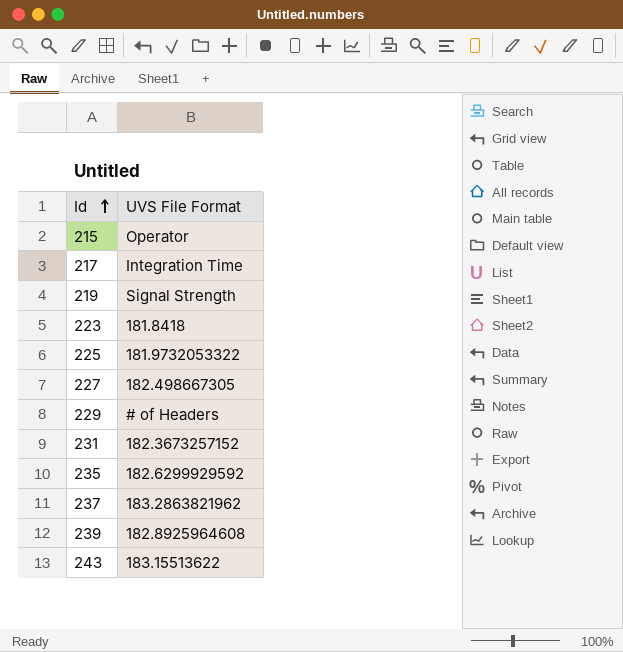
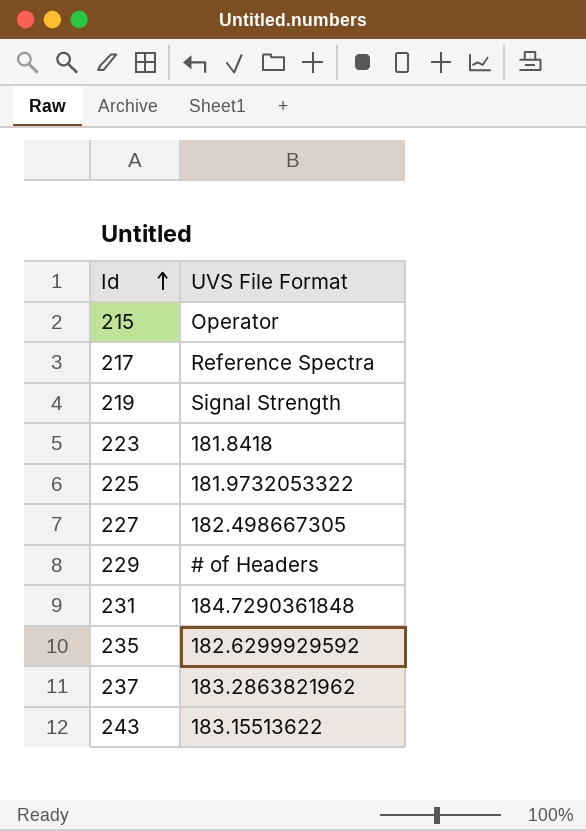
row 239: 182.8925964608 -> none
217 | UVS File Format: Integration Time -> Reference Spectra
231 | UVS File Format: 182.3673257152 -> 184.7290361848

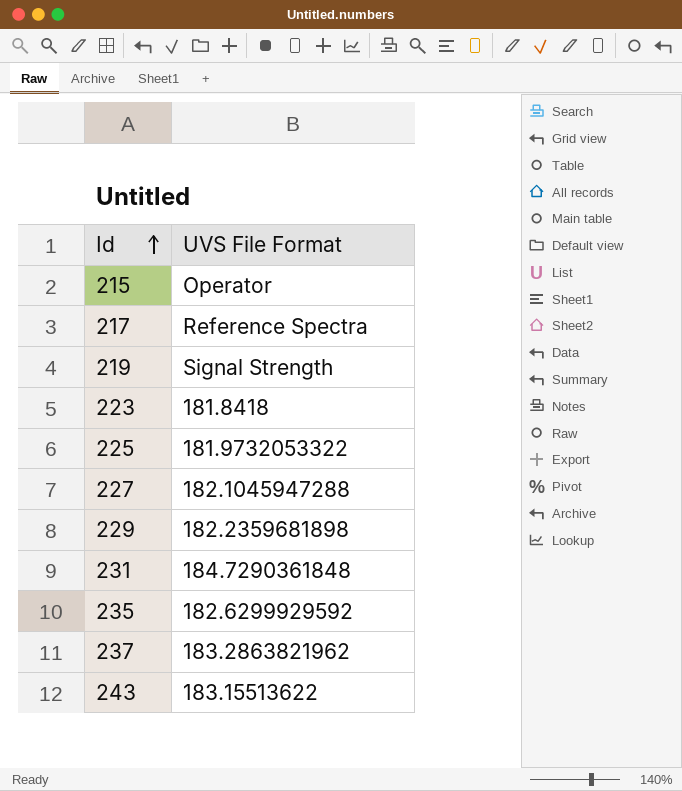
227 | UVS File Format: 182.498667305 -> 182.1045947288
229 | UVS File Format: # of Headers -> 182.2359681898

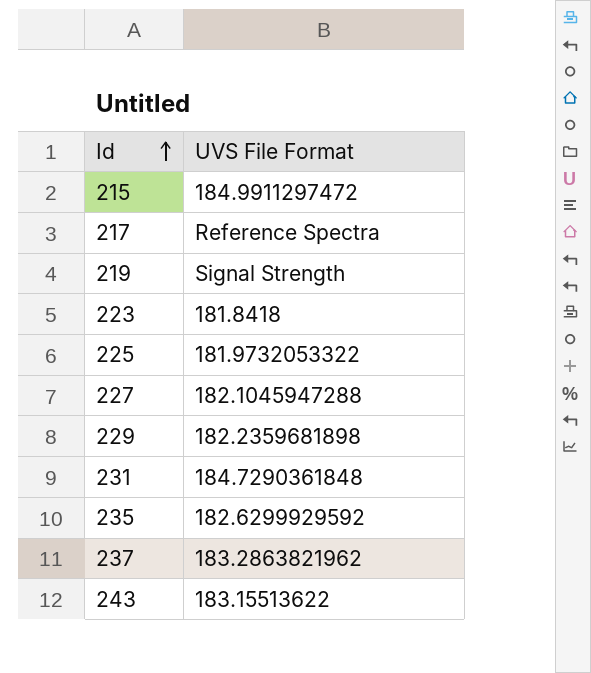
215 | UVS File Format: Operator -> 184.9911297472

